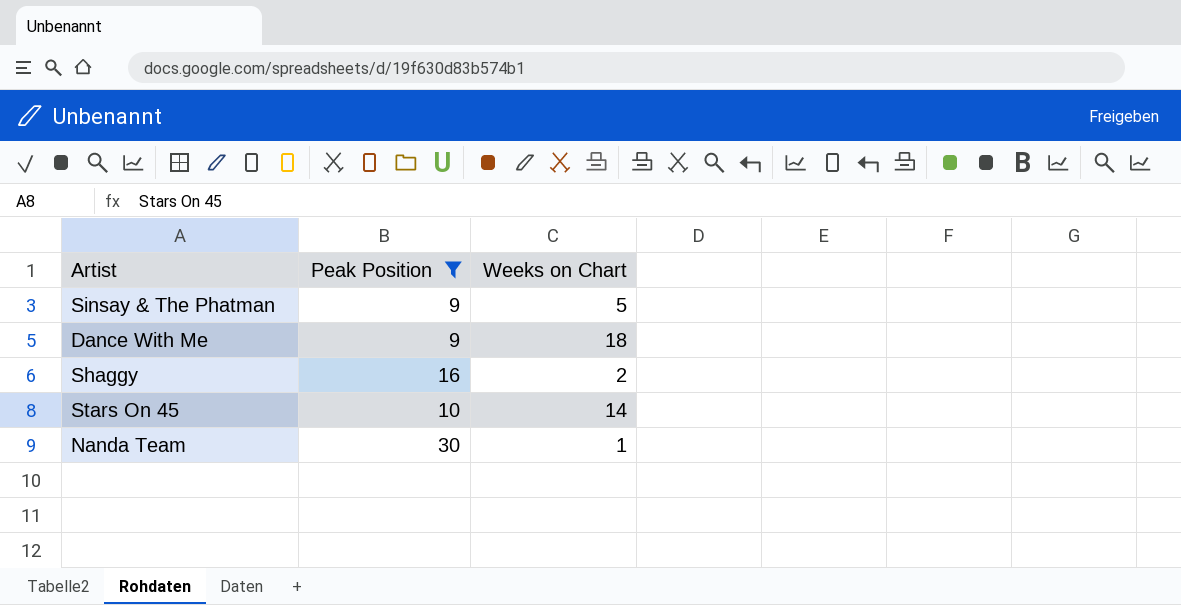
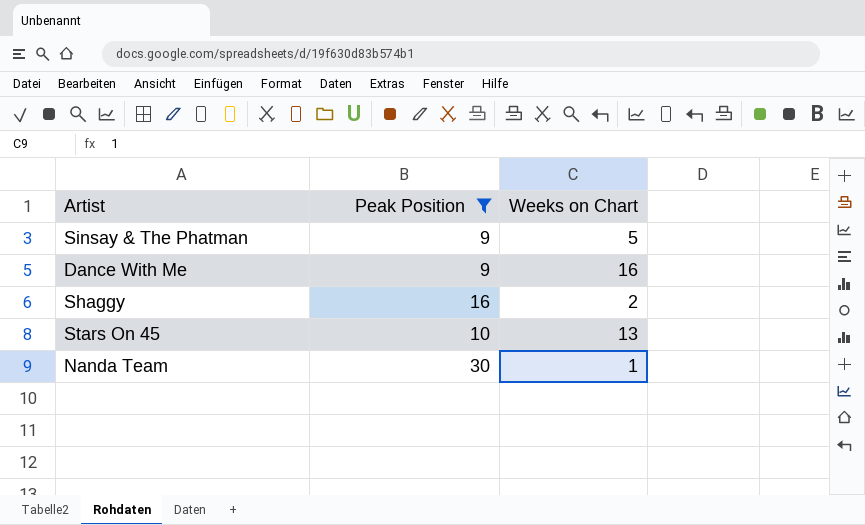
Dance With Me | Weeks on Chart: 18 -> 16
Stars On 45 | Weeks on Chart: 14 -> 13

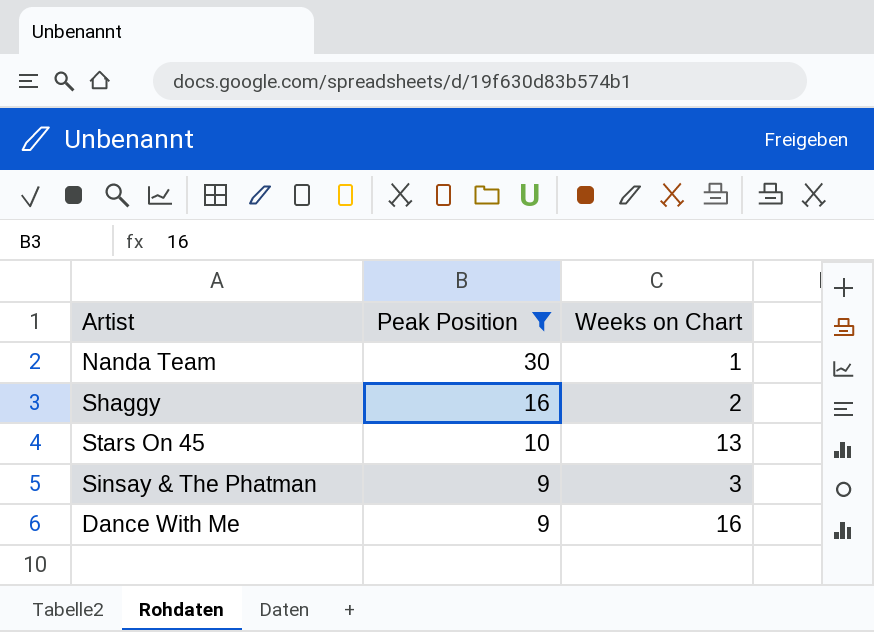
row order: none -> Peak Position descending
Sinsay & The Phatman | Weeks on Chart: 5 -> 3

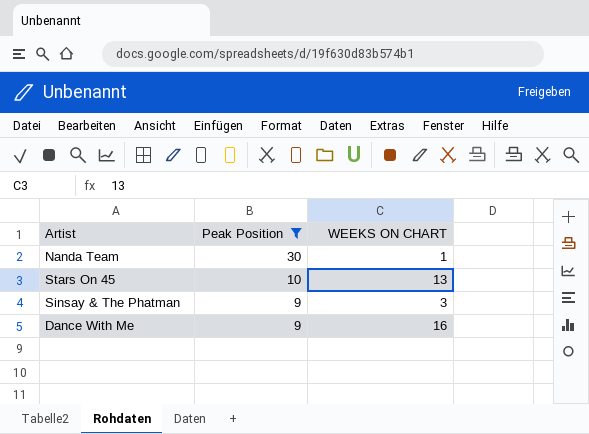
column name: Weeks on Chart -> WEEKS ON CHART
row Shaggy: 16 | 2 -> none

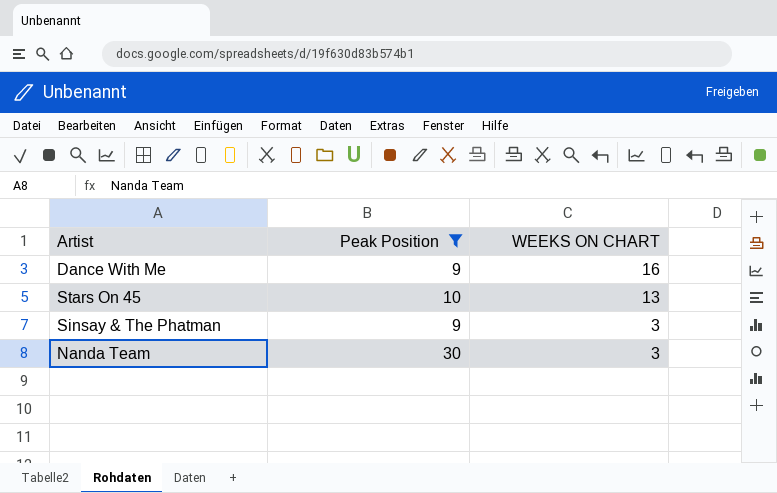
row order: Peak Position descending -> WEEKS ON CHART descending
Nanda Team | WEEKS ON CHART: 1 -> 3

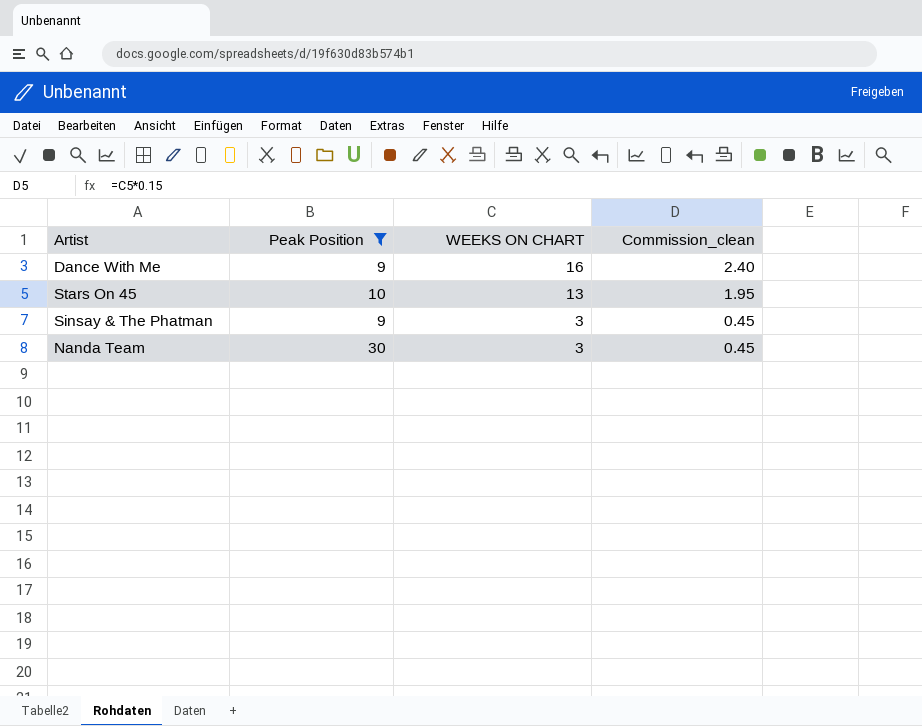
column Commission_clean | formula: none -> [WEEKS ON CHART] * 0.15

